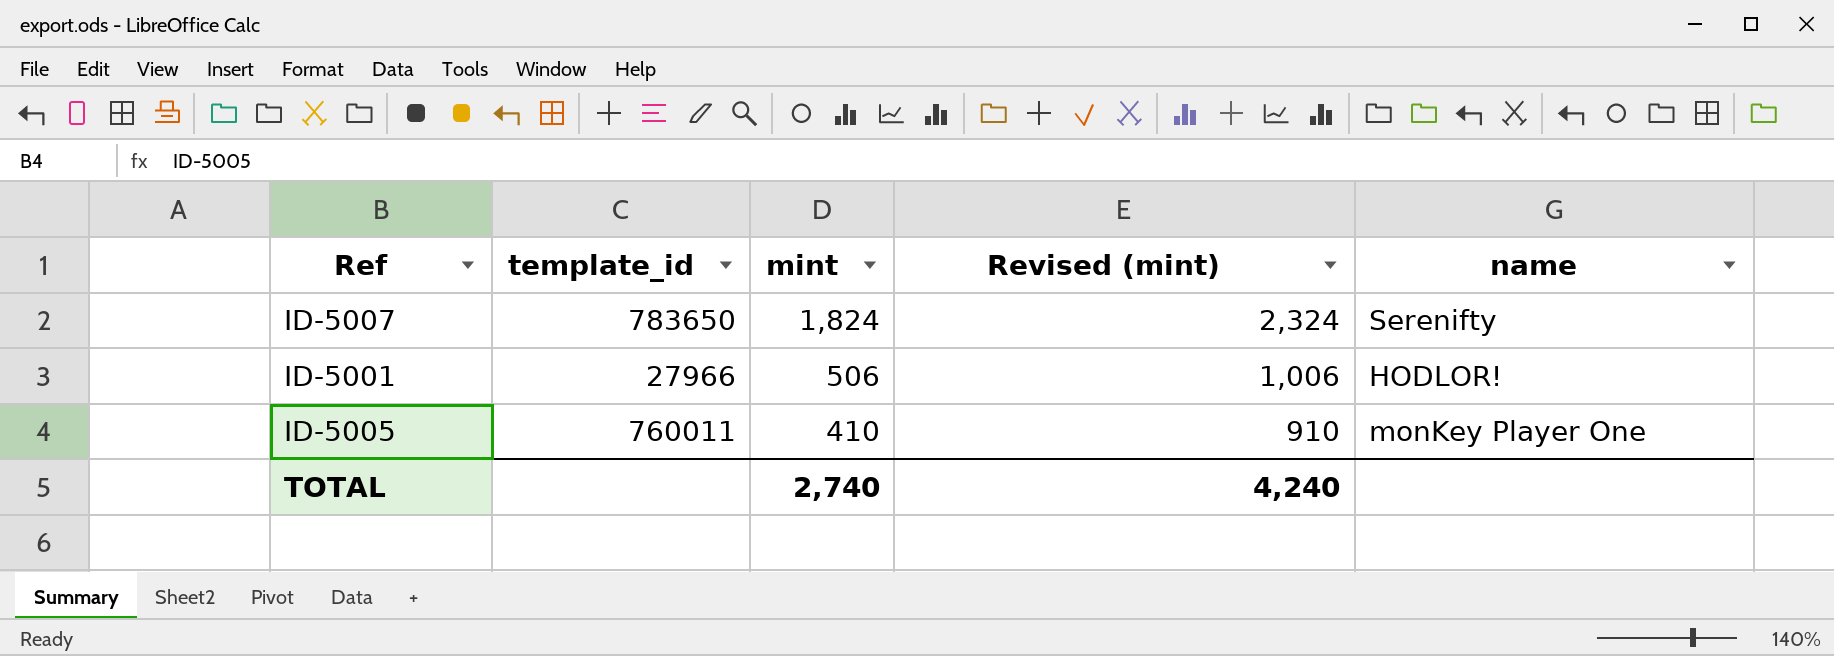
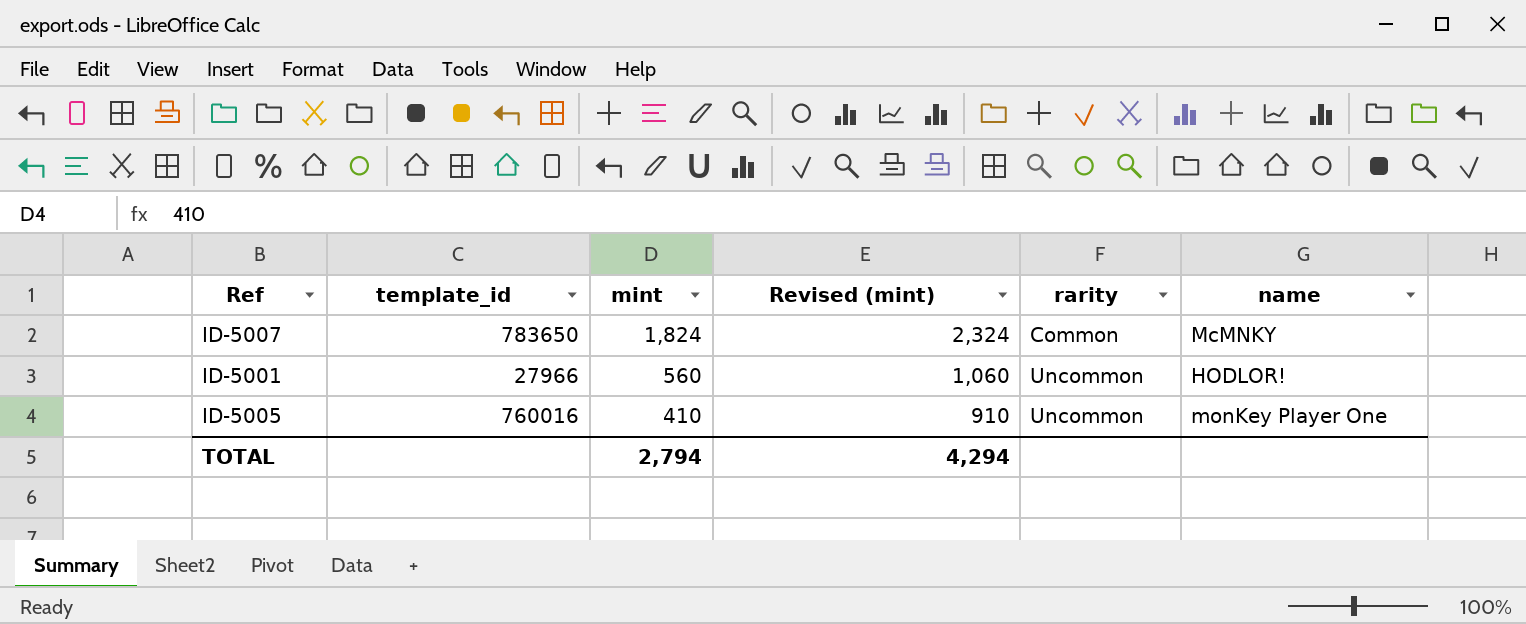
column rarity | position: none -> 5
ID-5007 | name: Serenifty -> McMNKY
ID-5001 | mint: 506 -> 560
ID-5001 | Revised (mint): 1,006 -> 1,060
ID-5005 | template_id: 760011 -> 760016
TOTAL | mint: 2,740 -> 2,794
TOTAL | Revised (mint): 4,240 -> 4,294

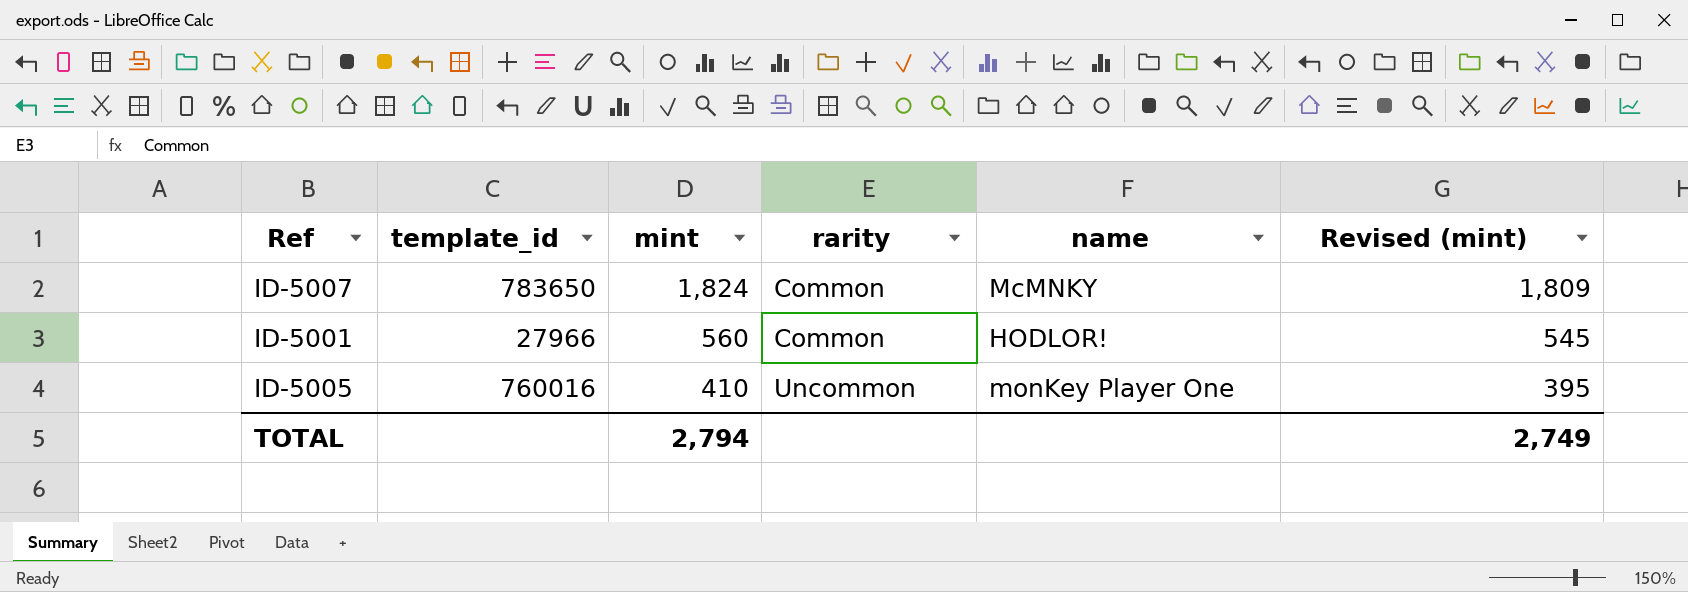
column Revised (mint) | formula: [mint] + 500 -> [mint] - 15
column Revised (mint) | position: 4 -> 6
ID-5001 | rarity: Uncommon -> Common
TOTAL | Revised (mint): 4,294 -> 2,749

